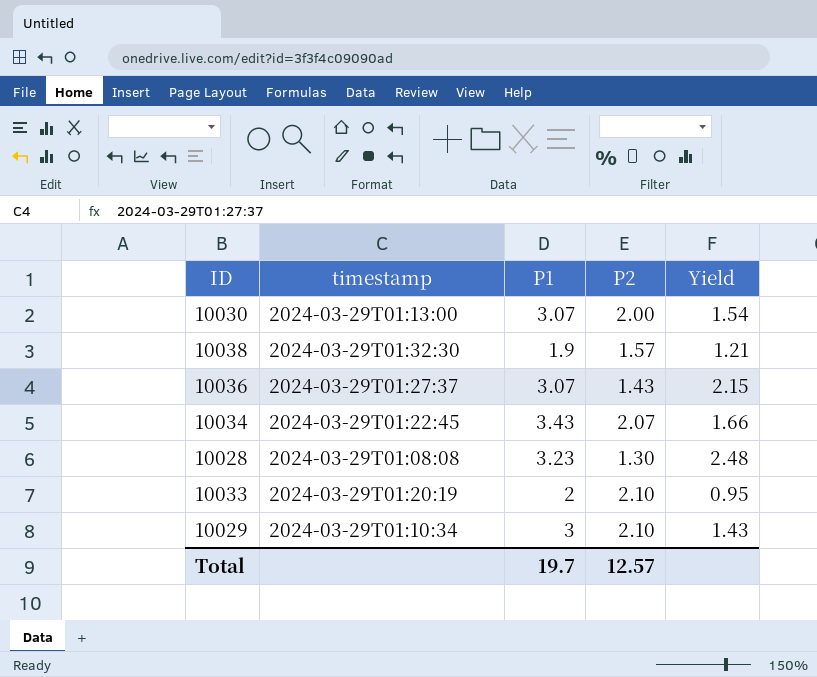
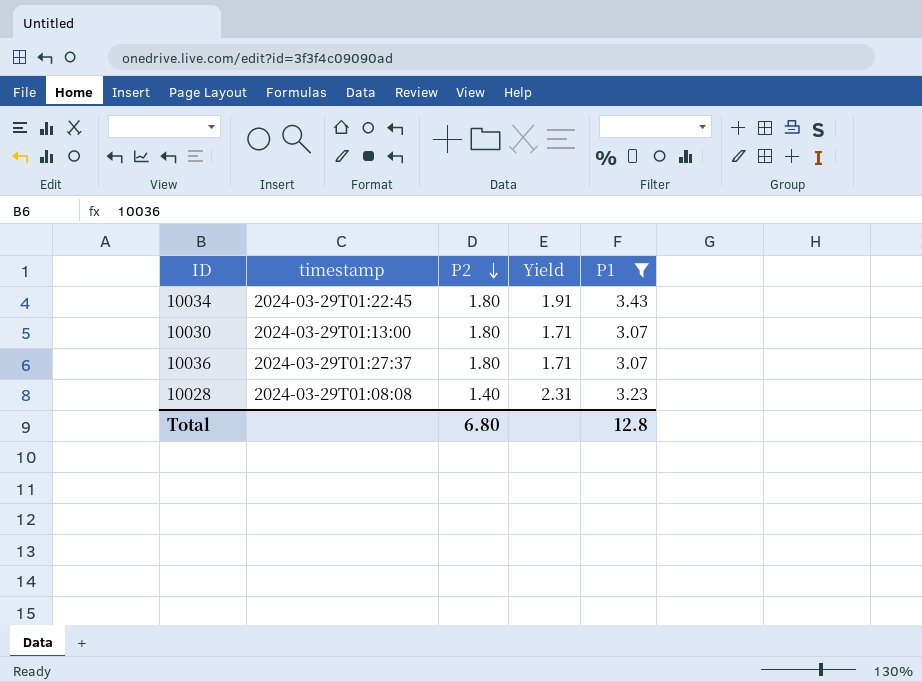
filter: none -> P1 >= 3.07
row order: none -> P2 descending
column P1 | position: 3 -> 5
10034 | P2: 2.07 -> 1.80
10034 | Yield: 1.66 -> 1.91
10030 | P2: 2.00 -> 1.80
10030 | Yield: 1.54 -> 1.71
10036 | P2: 1.43 -> 1.80
10036 | Yield: 2.15 -> 1.71
10028 | P2: 1.30 -> 1.40
10028 | Yield: 2.48 -> 2.31
Total | P2: 12.57 -> 6.80
Total | P1: 19.7 -> 12.8

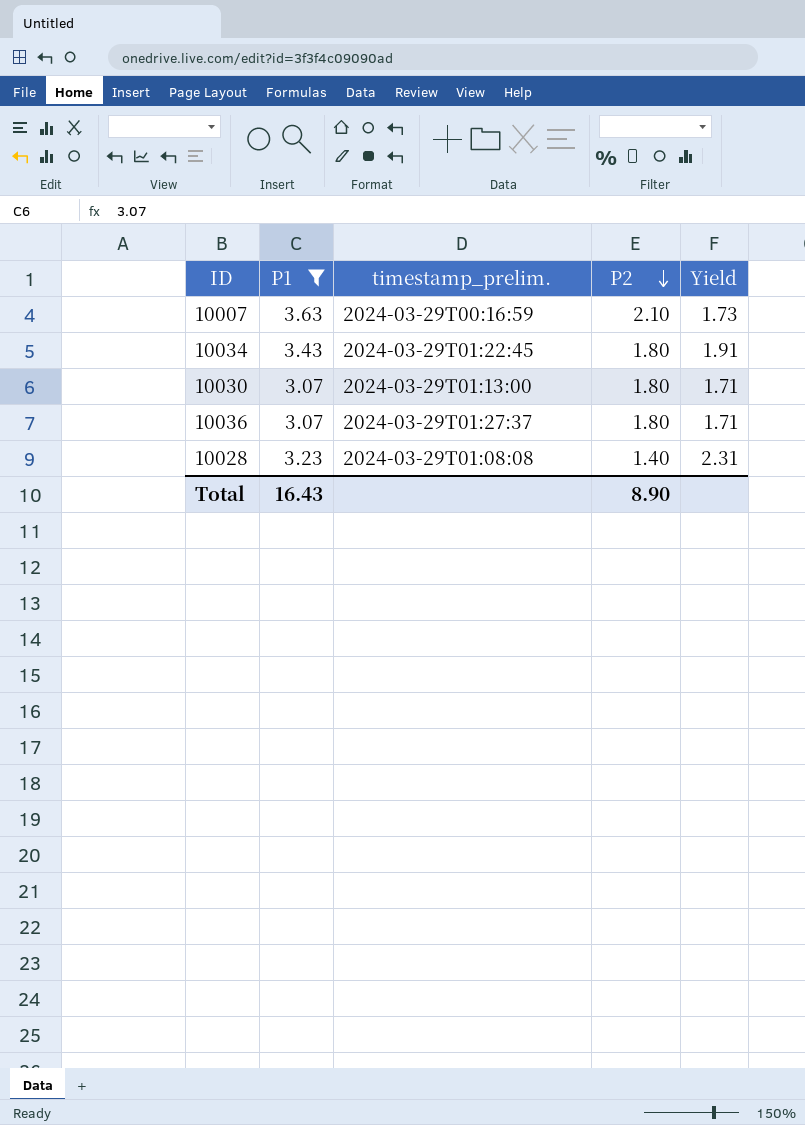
column P1 | position: 5 -> 2
column name: timestamp -> timestamp_prelim.
row 10007: none -> 3.63 | 2024-03-29T00:16:59 | 2.10 | 1.73
Total | P1: 12.8 -> 16.43
Total | P2: 6.80 -> 8.90

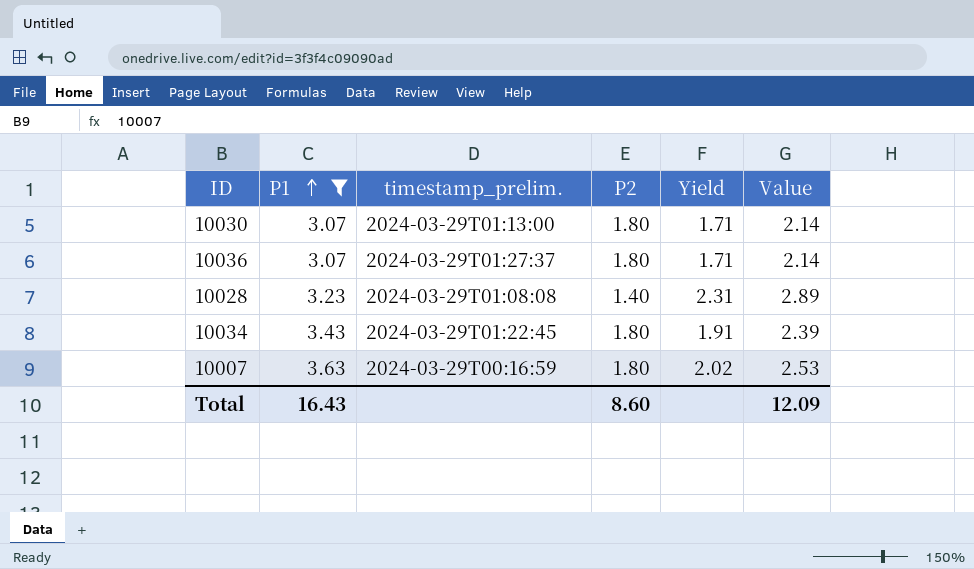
row order: P2 descending -> P1 ascending
column Value | formula: none -> [Yield] * 1.25
10007 | P2: 2.10 -> 1.80
10007 | Yield: 1.73 -> 2.02
Total | P2: 8.90 -> 8.60

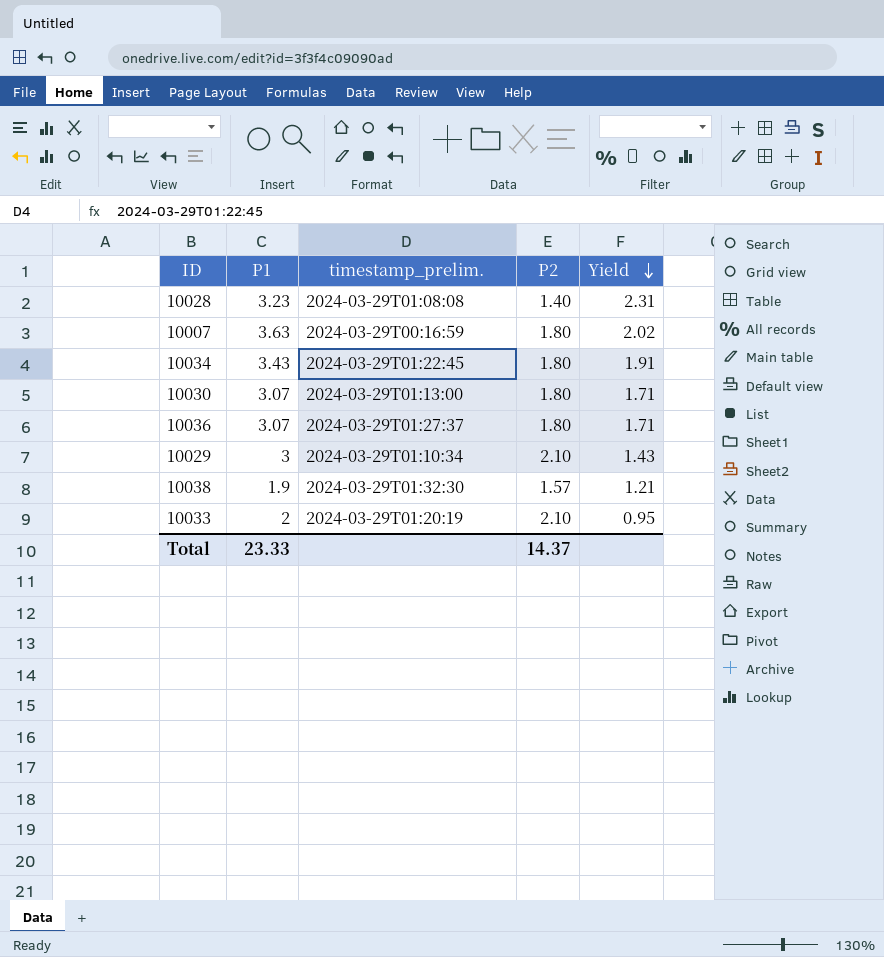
filter: P1 >= 3.07 -> none
row order: P1 ascending -> Yield descending
column Value | formula: [Yield] * 1.25 -> none
Total | P1: 16.43 -> 23.33
Total | P2: 8.60 -> 14.37

